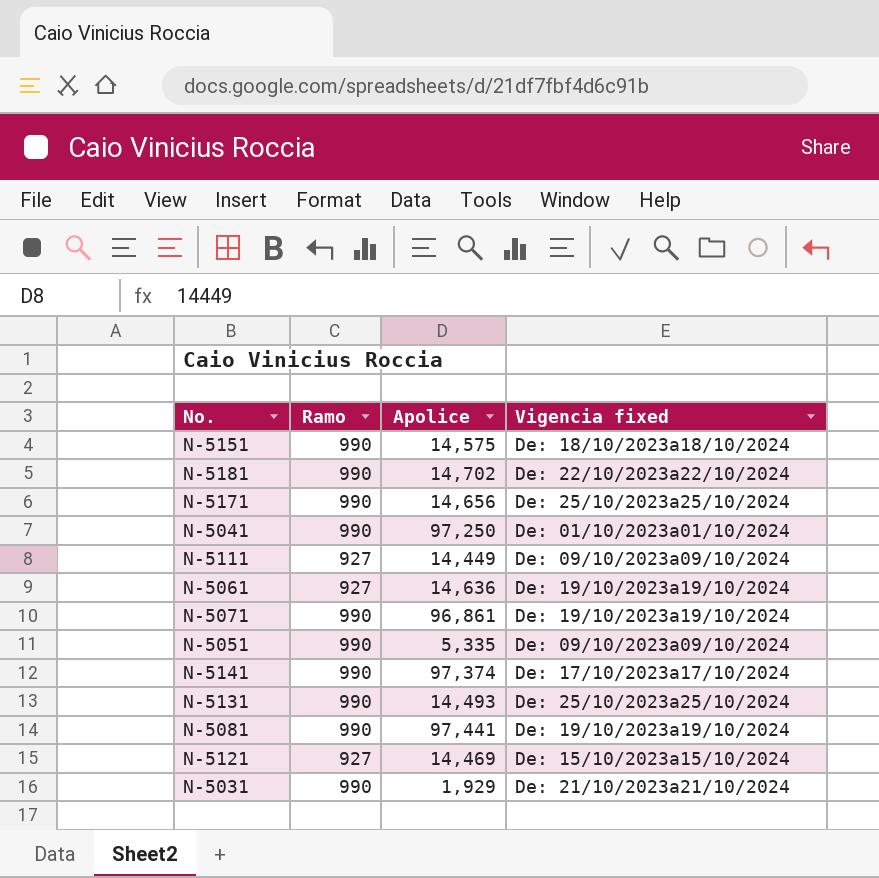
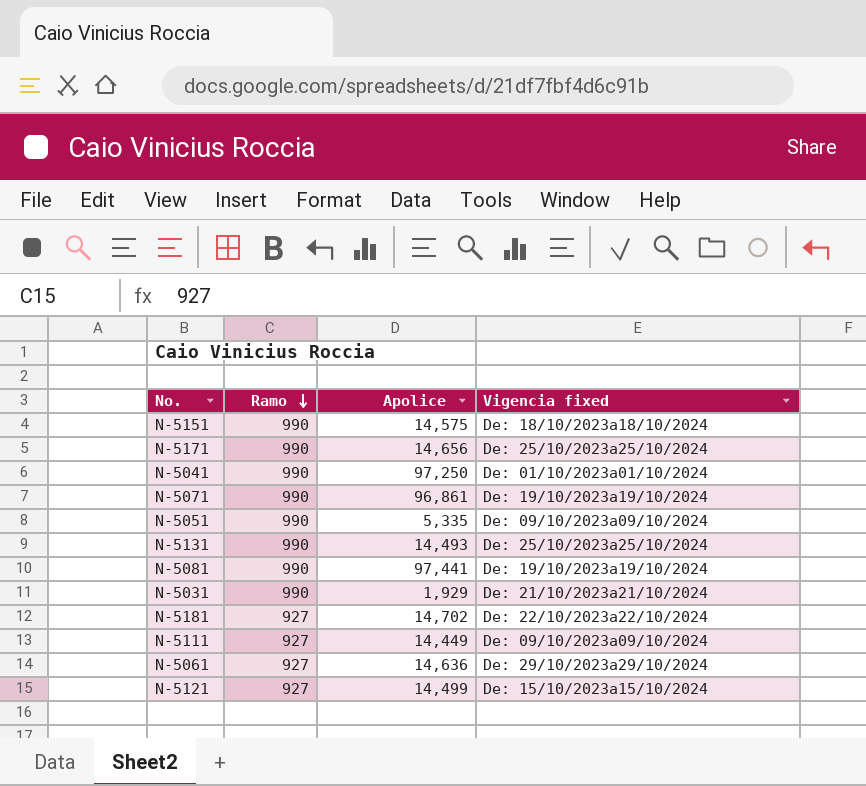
row order: none -> Ramo descending
row N-5141: 990 | 97,374 | De: 17/10/2023a17/10/2024 -> none
N-5181 | Ramo: 990 -> 927
N-5061 | Vigencia fixed: De: 19/10/2023a19/10/2024 -> De: 29/10/2023a29/10/2024
N-5121 | Apolice: 14,469 -> 14,499

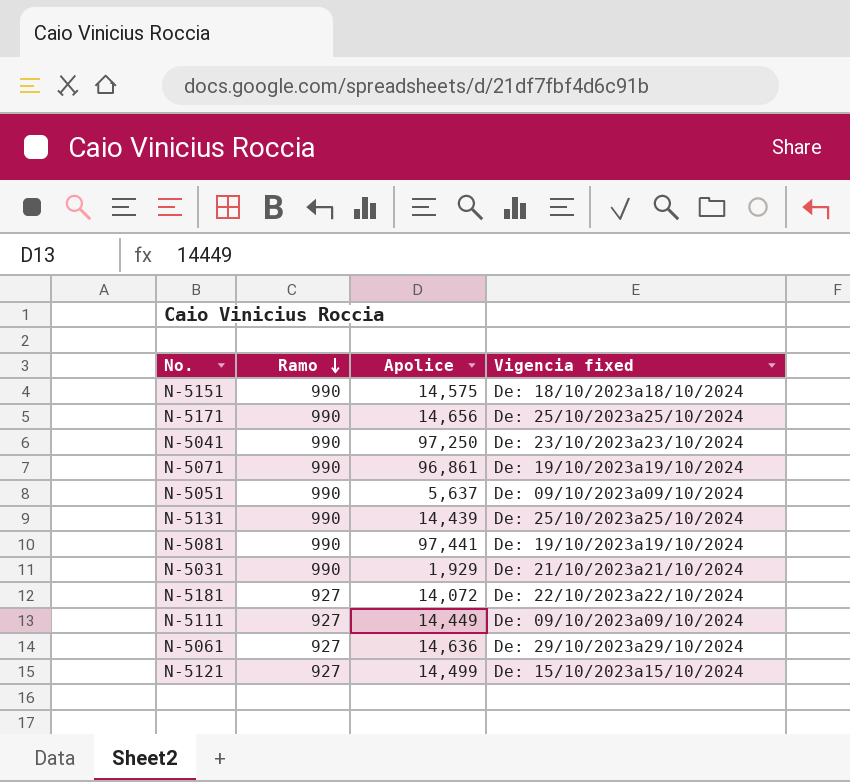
N-5041 | Vigencia fixed: De: 01/10/2023a01/10/2024 -> De: 23/10/2023a23/10/2024
N-5051 | Apolice: 5,335 -> 5,637
N-5131 | Apolice: 14,493 -> 14,439
N-5181 | Apolice: 14,702 -> 14,072

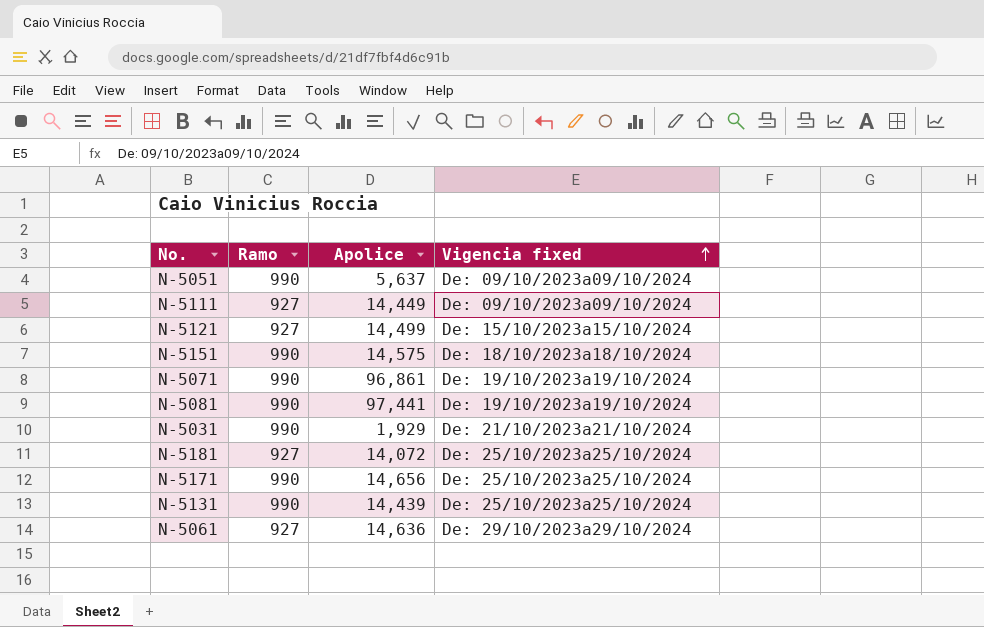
row order: Ramo descending -> Vigencia fixed ascending
row N-5041: 990 | 97,250 | De: 23/10/2023a23/10/2024 -> none
N-5181 | Vigencia fixed: De: 22/10/2023a22/10/2024 -> De: 25/10/2023a25/10/2024

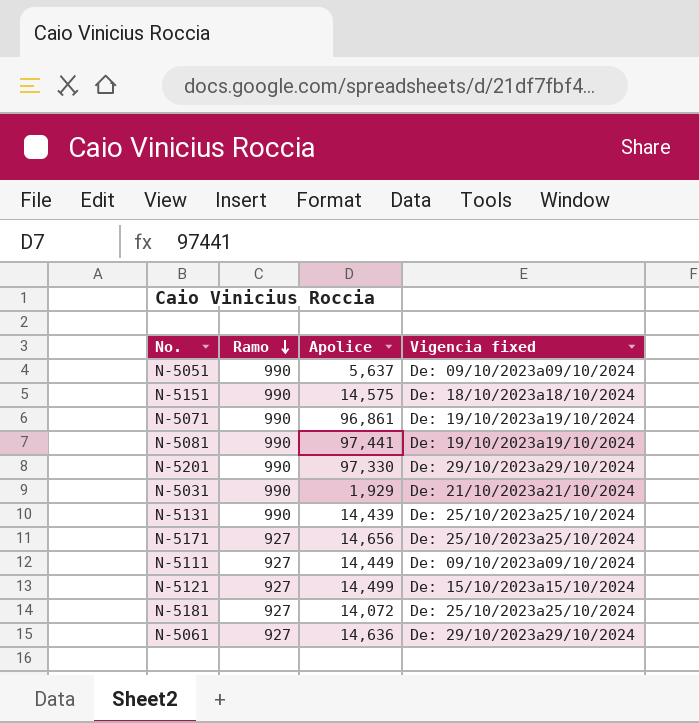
row order: Vigencia fixed ascending -> Ramo descending
row N-5201: none -> 990 | 97,330 | De: 29/10/2023a29/10/2024
N-5171 | Ramo: 990 -> 927

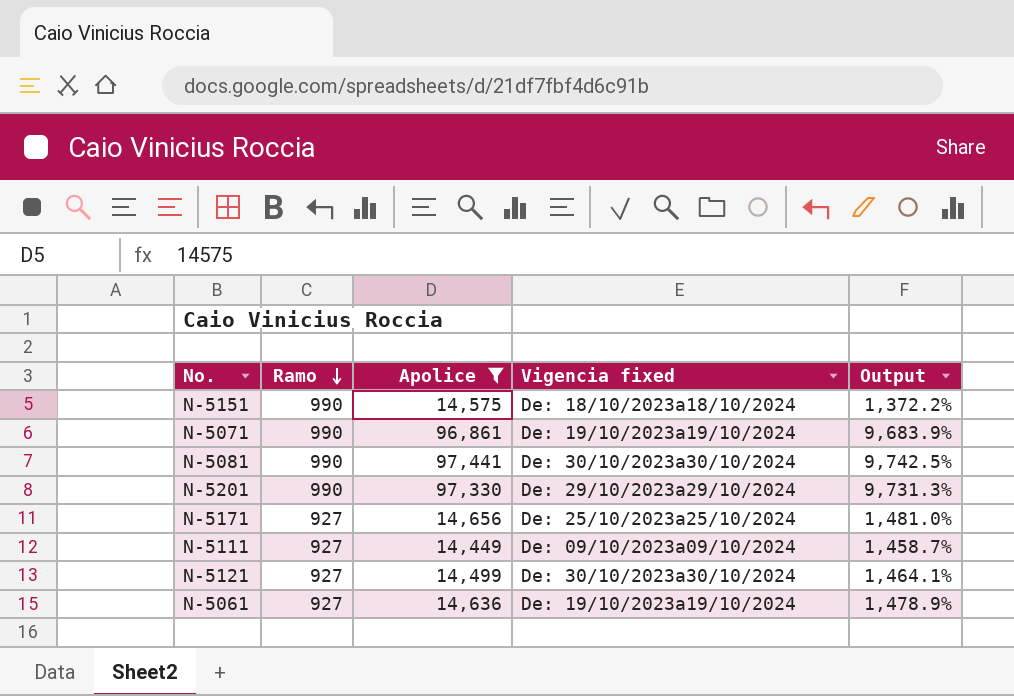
filter: none -> Apolice >= 14,449
column Output | formula: none -> ([Apolice] - [Ramo]) / [Ramo]
N-5081 | Vigencia fixed: De: 19/10/2023a19/10/2024 -> De: 30/10/2023a30/10/2024
N-5121 | Vigencia fixed: De: 15/10/2023a15/10/2024 -> De: 30/10/2023a30/10/2024
N-5061 | Vigencia fixed: De: 29/10/2023a29/10/2024 -> De: 19/10/2023a19/10/2024

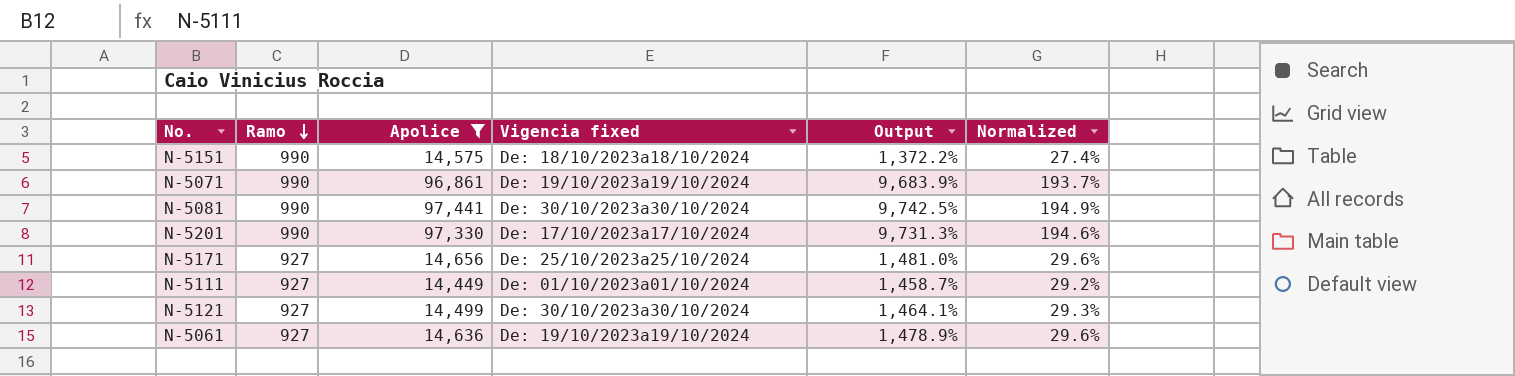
column Normalized | formula: none -> [Output] * 0.02
N-5201 | Vigencia fixed: De: 29/10/2023a29/10/2024 -> De: 17/10/2023a17/10/2024
N-5111 | Vigencia fixed: De: 09/10/2023a09/10/2024 -> De: 01/10/2023a01/10/2024

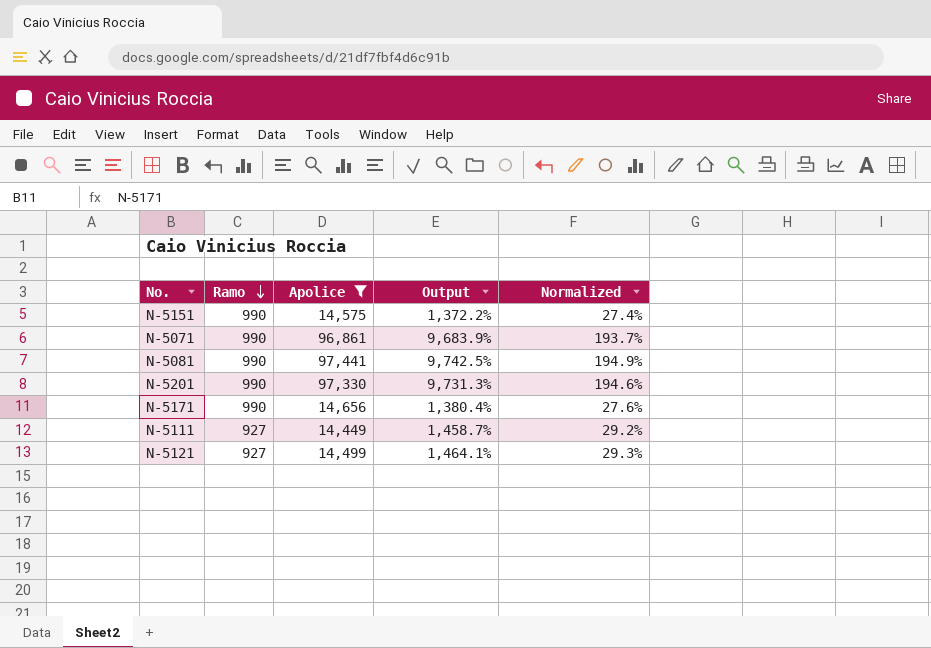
column Vigencia fixed | position: 4 -> none
row N-5061: 927 | 14,636 | De: 19/10/2023a19/10/2024 | 1,478.9% | 29.6% -> none
N-5171 | Ramo: 927 -> 990
N-5171 | Output: 1,481.0% -> 1,380.4%
N-5171 | Normalized: 29.6% -> 27.6%

